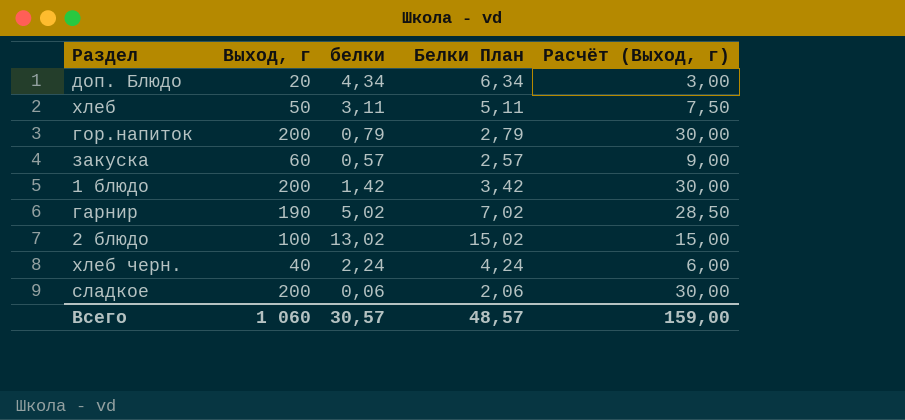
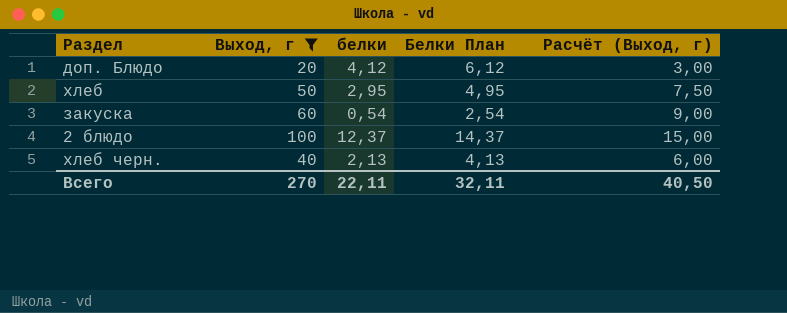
filter: none -> Выход, г <= 100
доп. Блюдо | белки: 4,34 -> 4,12
доп. Блюдо | Белки План: 6,34 -> 6,12
хлеб | белки: 3,11 -> 2,95
хлеб | Белки План: 5,11 -> 4,95
закуска | белки: 0,57 -> 0,54
закуска | Белки План: 2,57 -> 2,54
2 блюдо | белки: 13,02 -> 12,37
2 блюдо | Белки План: 15,02 -> 14,37
хлеб черн. | белки: 2,24 -> 2,13
хлеб черн. | Белки План: 4,24 -> 4,13
Всего | Выход, г: 1 060 -> 270
Всего | белки: 30,57 -> 22,11
Всего | Белки План: 48,57 -> 32,11
Всего | Расчёт (Выход, г): 159,00 -> 40,50

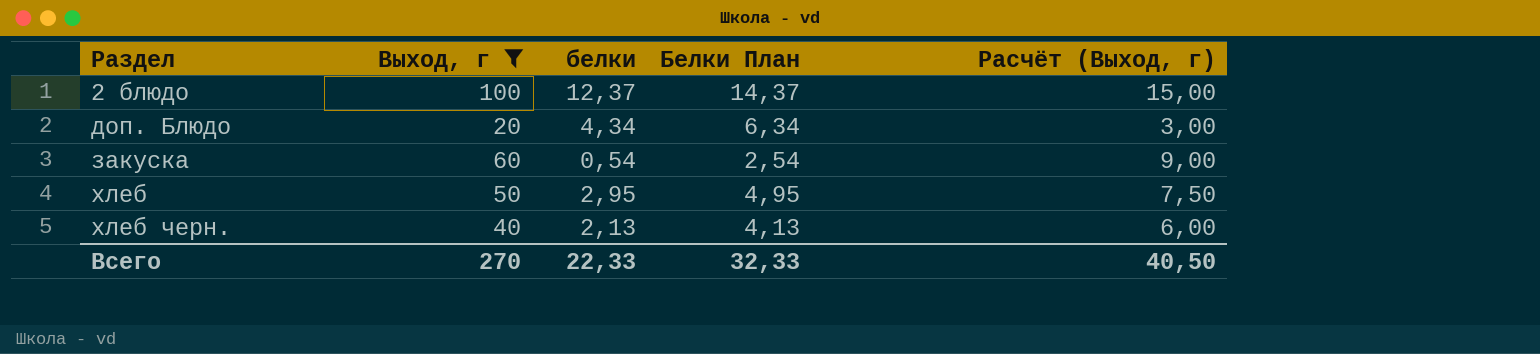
row order: none -> Раздел ascending
доп. Блюдо | белки: 4,12 -> 4,34
доп. Блюдо | Белки План: 6,12 -> 6,34
Всего | белки: 22,11 -> 22,33
Всего | Белки План: 32,11 -> 32,33

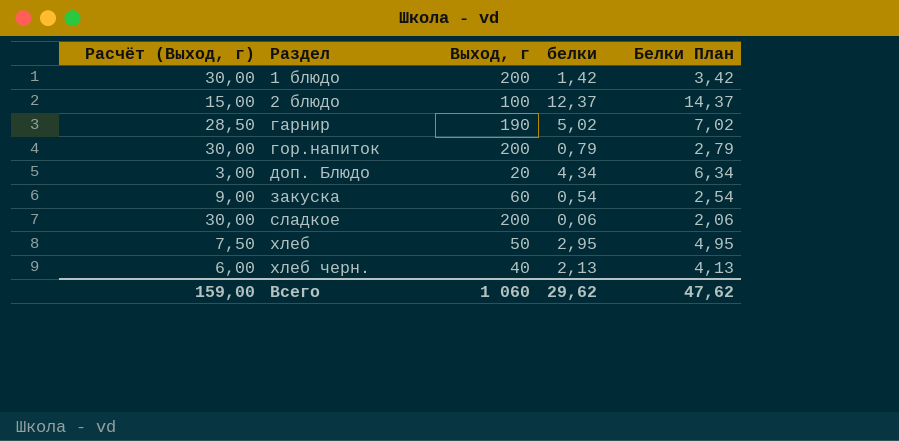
filter: Выход, г <= 100 -> none
column Расчёт (Выход, г) | position: 5 -> 1
Всего | Расчёт (Выход, г): 40,50 -> 159,00
Всего | Выход, г: 270 -> 1 060
Всего | белки: 22,33 -> 29,62
Всего | Белки План: 32,33 -> 47,62

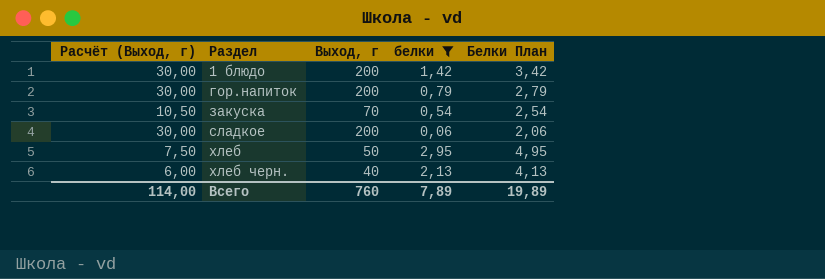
filter: none -> белки <= 2,95
закуска | Расчёт (Выход, г): 9,00 -> 10,50
закуска | Выход, г: 60 -> 70
Всего | Расчёт (Выход, г): 159,00 -> 114,00
Всего | Выход, г: 1 060 -> 760
Всего | белки: 29,62 -> 7,89
Всего | Белки План: 47,62 -> 19,89

